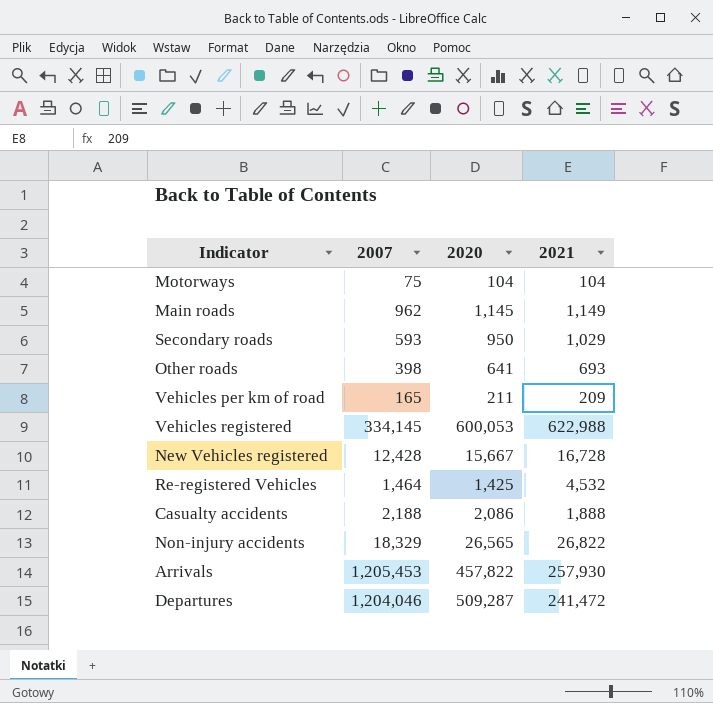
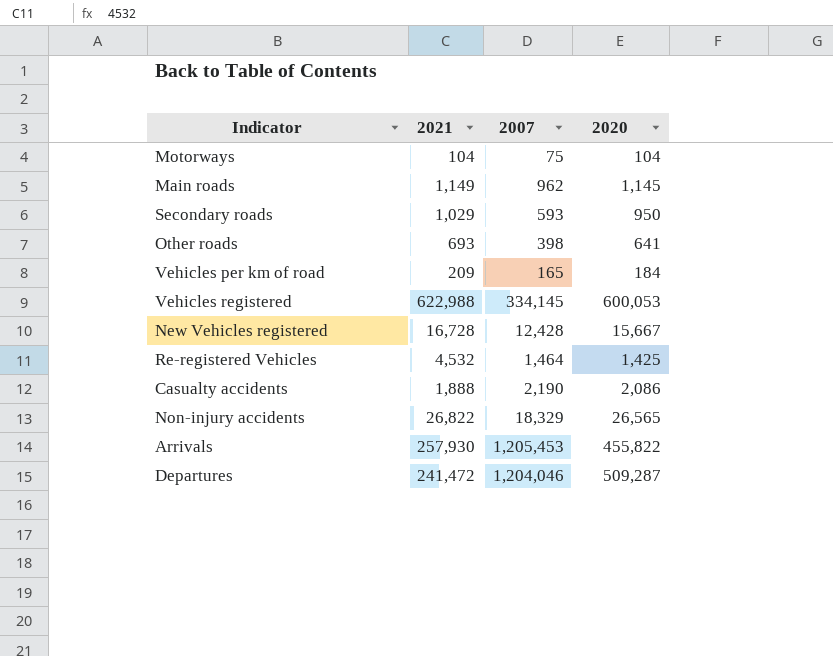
column 2021 | position: 4 -> 2
Vehicles per km of road | 2020: 211 -> 184
Casualty accidents | 2007: 2,188 -> 2,190
Arrivals | 2020: 457,822 -> 455,822

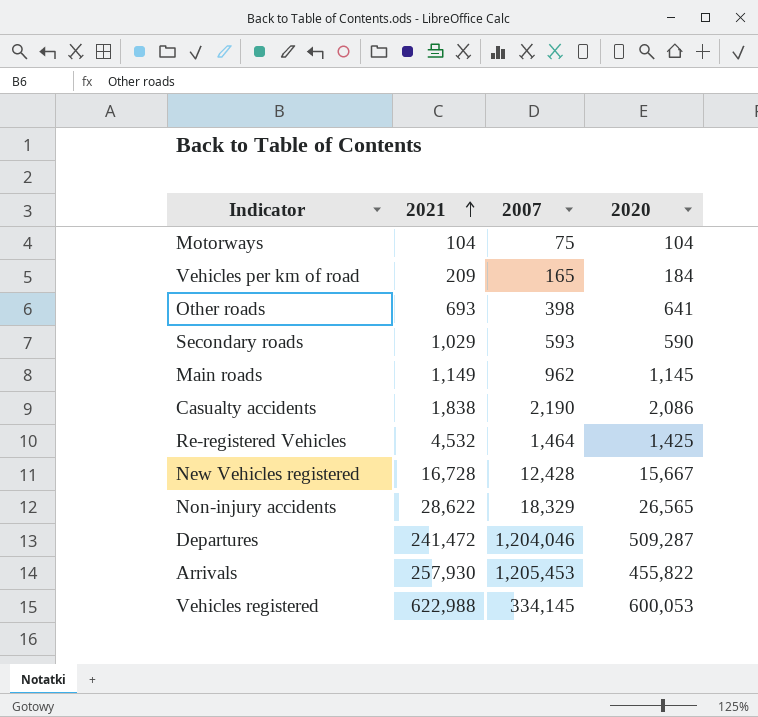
row order: none -> 2021 ascending
Secondary roads | 2020: 950 -> 590
Casualty accidents | 2021: 1,888 -> 1,838
Non-injury accidents | 2021: 26,822 -> 28,622

